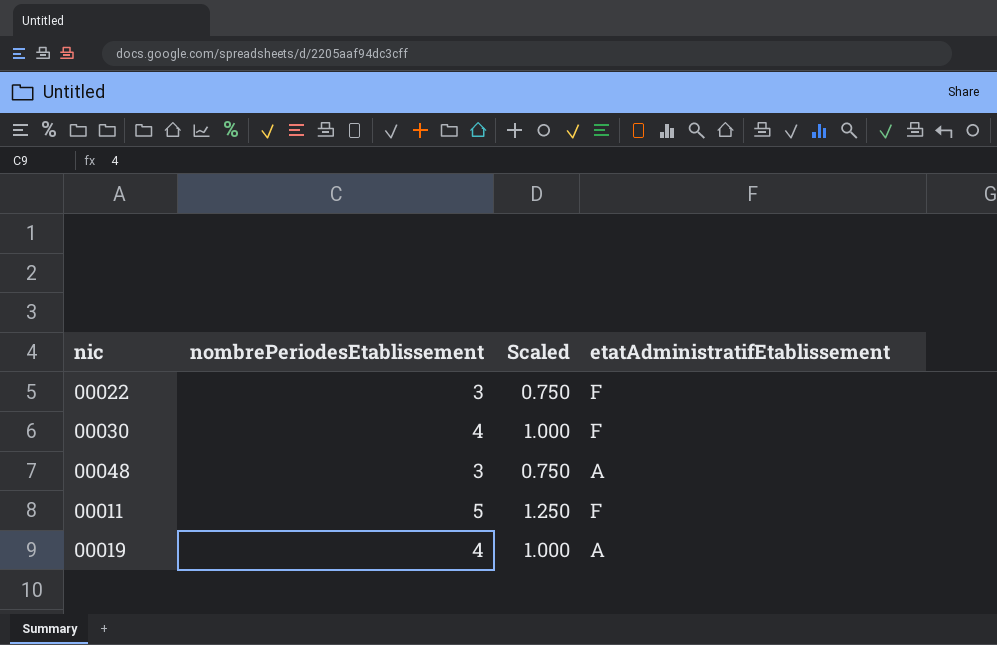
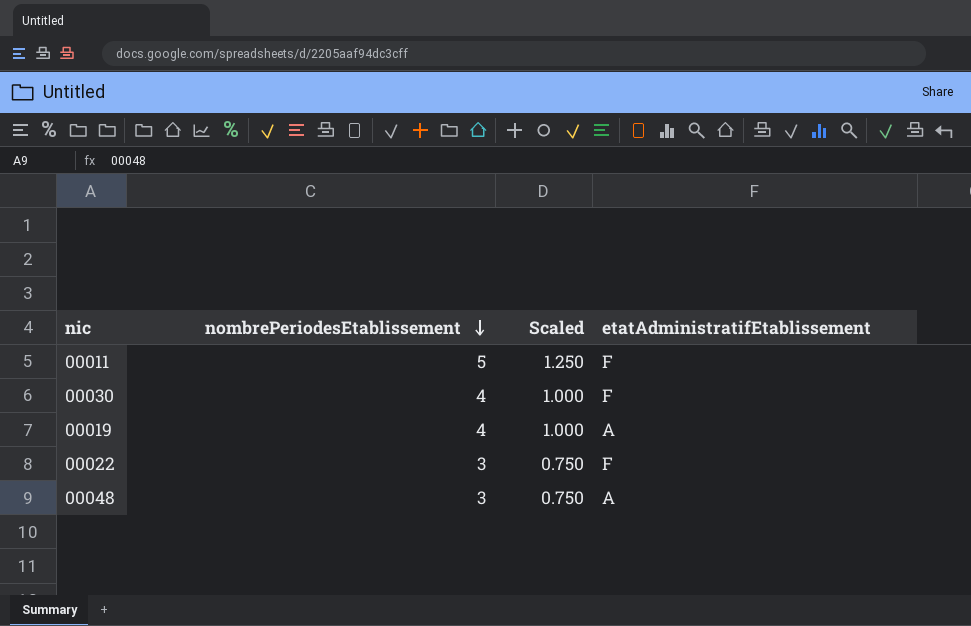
row order: none -> nombrePeriodesEtablissement descending

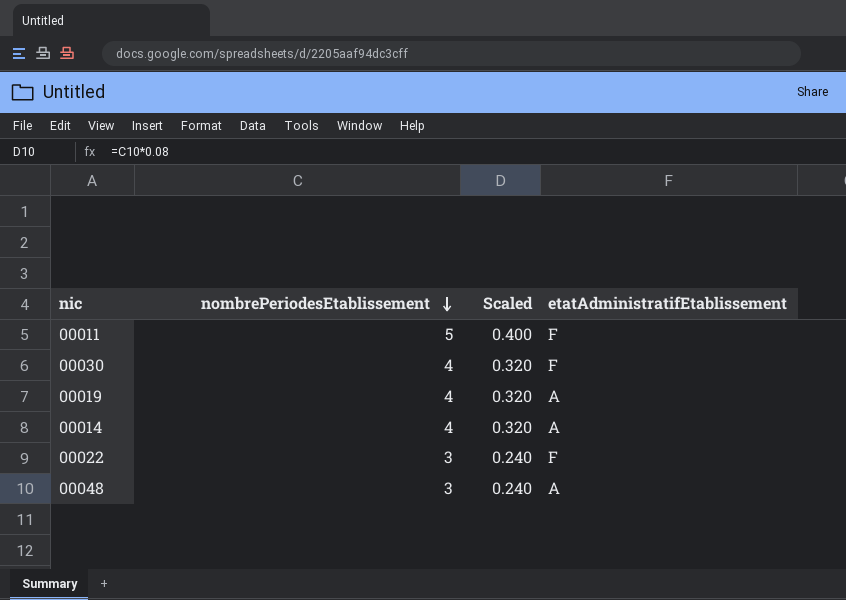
column Scaled | formula: [nombrePeriodesEtablissement] * 0.25 -> [nombrePeriodesEtablissement] * 0.08
row 00014: none -> 4 | 0.320 | A

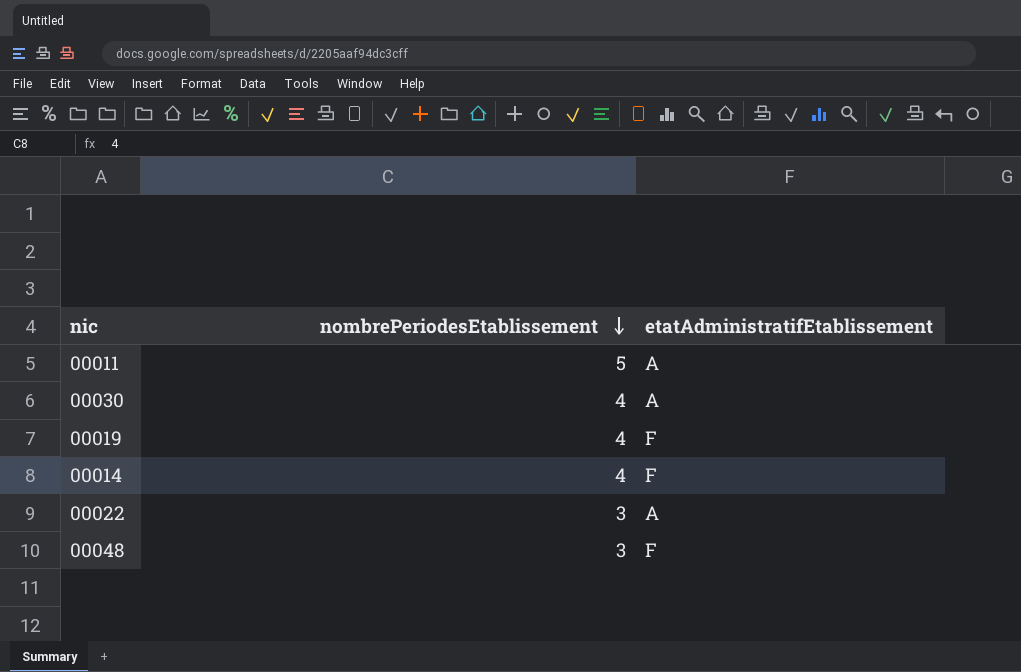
column Scaled | formula: [nombrePeriodesEtablissement] * 0.08 -> none
00011 | etatAdministratifEtablissement: F -> A
00030 | etatAdministratifEtablissement: F -> A
00019 | etatAdministratifEtablissement: A -> F
00014 | etatAdministratifEtablissement: A -> F
00022 | etatAdministratifEtablissement: F -> A
00048 | etatAdministratifEtablissement: A -> F

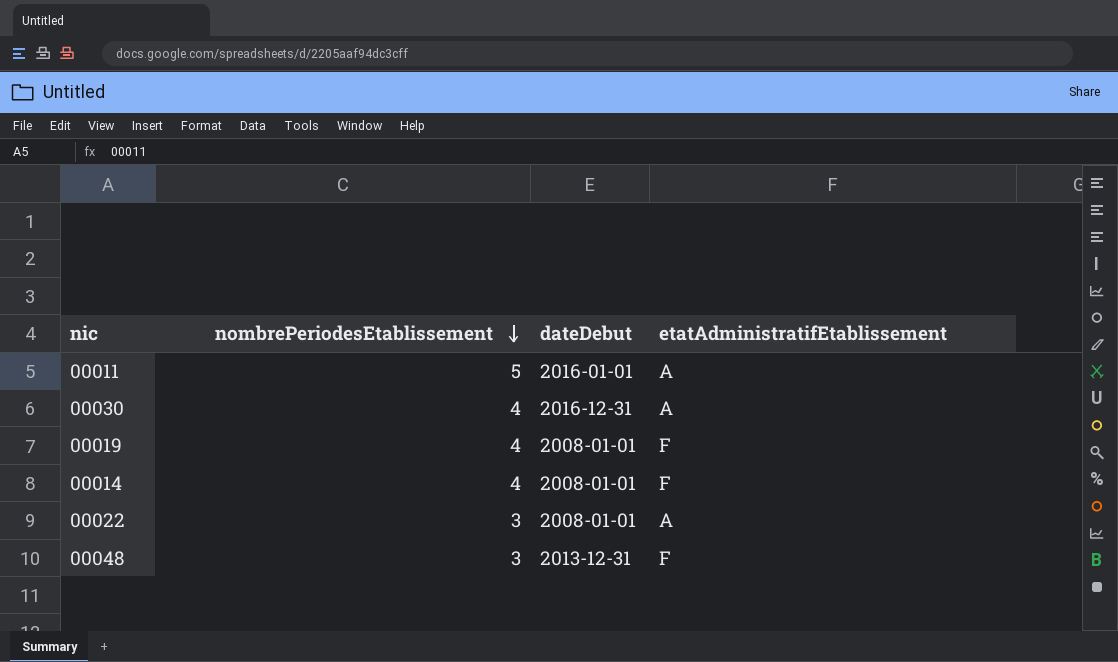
column dateDebut | position: none -> 3

